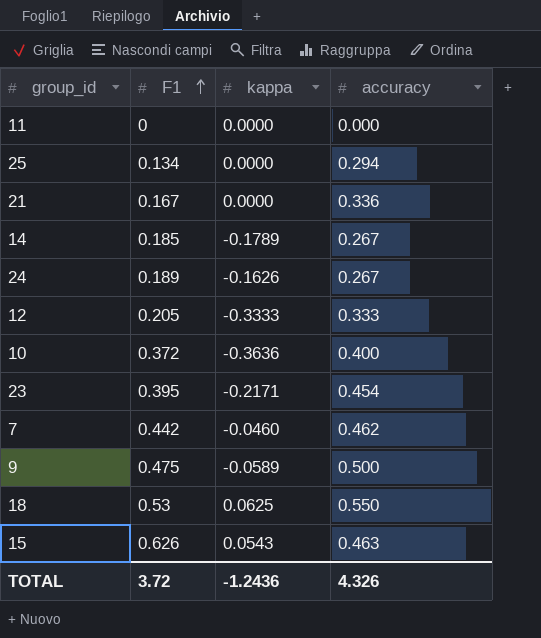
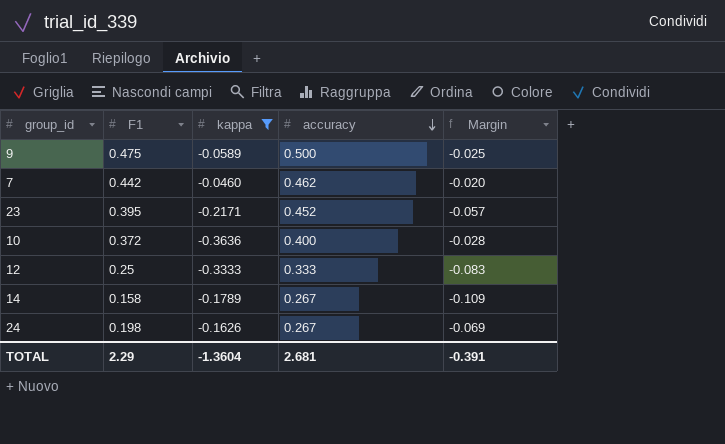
filter: none -> kappa <= -0.0460
row order: F1 ascending -> accuracy descending
column Margin | formula: none -> [F1] - [accuracy]
23 | accuracy: 0.454 -> 0.452
12 | F1: 0.205 -> 0.25
14 | F1: 0.185 -> 0.158
24 | F1: 0.189 -> 0.198
TOTAL | F1: 3.72 -> 2.29
TOTAL | kappa: -1.2436 -> -1.3604
TOTAL | accuracy: 4.326 -> 2.681

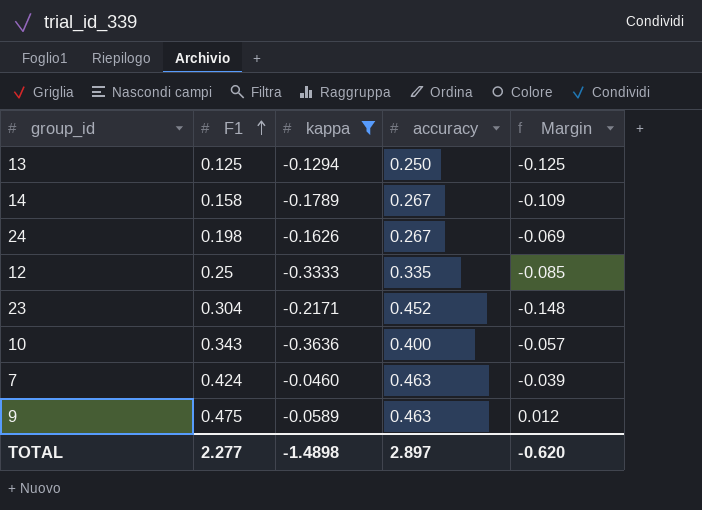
row order: accuracy descending -> F1 ascending
row 13: none -> 0.125 | -0.1294 | 0.250 | -0.125
12 | accuracy: 0.333 -> 0.335
12 | Margin: -0.083 -> -0.085
23 | F1: 0.395 -> 0.304
23 | Margin: -0.057 -> -0.148
10 | F1: 0.372 -> 0.343
10 | Margin: -0.028 -> -0.057
7 | F1: 0.442 -> 0.424
7 | accuracy: 0.462 -> 0.463
7 | Margin: -0.020 -> -0.039
9 | accuracy: 0.500 -> 0.463
9 | Margin: -0.025 -> 0.012
TOTAL | F1: 2.29 -> 2.277
TOTAL | kappa: -1.3604 -> -1.4898
TOTAL | accuracy: 2.681 -> 2.897
TOTAL | Margin: -0.391 -> -0.620

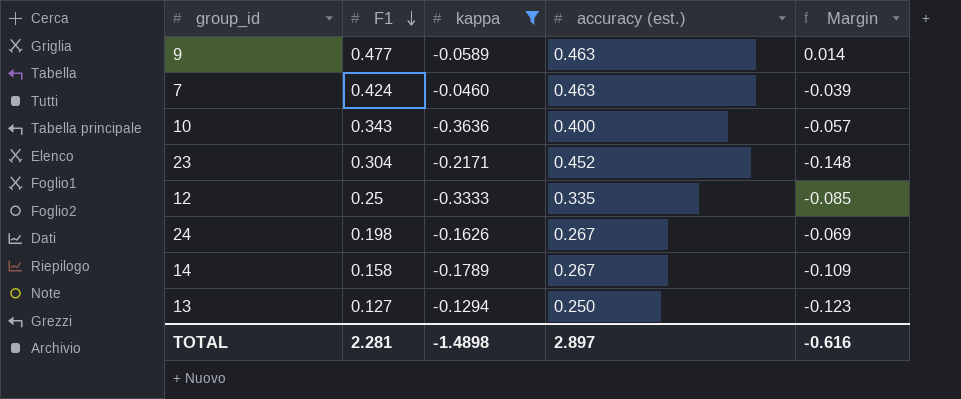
row order: F1 ascending -> F1 descending
column name: accuracy -> accuracy (est.)
9 | F1: 0.475 -> 0.477
9 | Margin: 0.012 -> 0.014
13 | F1: 0.125 -> 0.127
13 | Margin: -0.125 -> -0.123
TOTAL | F1: 2.277 -> 2.281
TOTAL | Margin: -0.620 -> -0.616

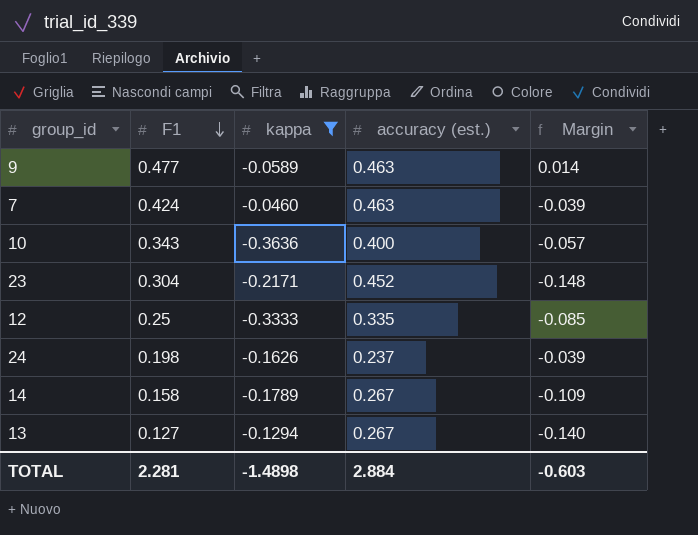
24 | accuracy (est.): 0.267 -> 0.237
24 | Margin: -0.069 -> -0.039
13 | accuracy (est.): 0.250 -> 0.267
13 | Margin: -0.123 -> -0.140
TOTAL | accuracy (est.): 2.897 -> 2.884
TOTAL | Margin: -0.616 -> -0.603

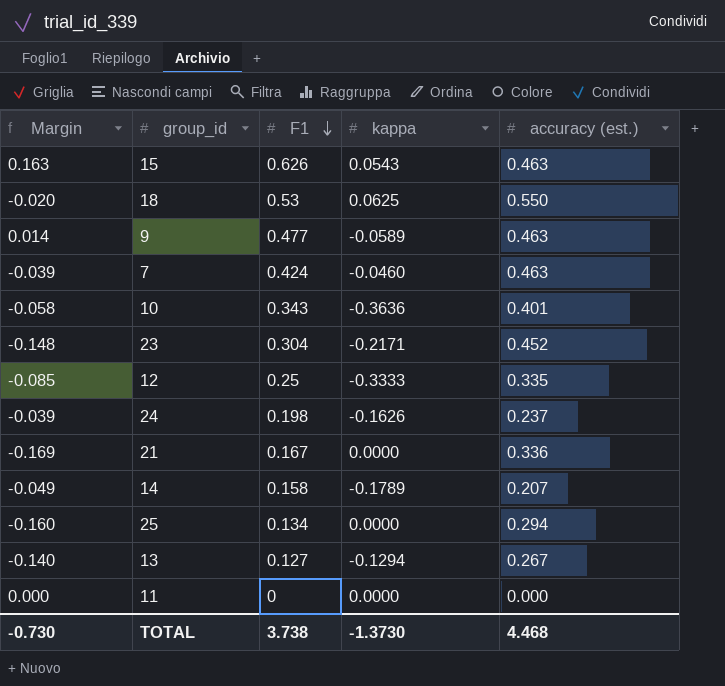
filter: kappa <= -0.0460 -> none
column Margin | position: 5 -> 1
10 | Margin: -0.057 -> -0.058
10 | accuracy (est.): 0.400 -> 0.401
14 | Margin: -0.109 -> -0.049
14 | accuracy (est.): 0.267 -> 0.207
TOTAL | Margin: -0.603 -> -0.730
TOTAL | F1: 2.281 -> 3.738
TOTAL | kappa: -1.4898 -> -1.3730
TOTAL | accuracy (est.): 2.884 -> 4.468

